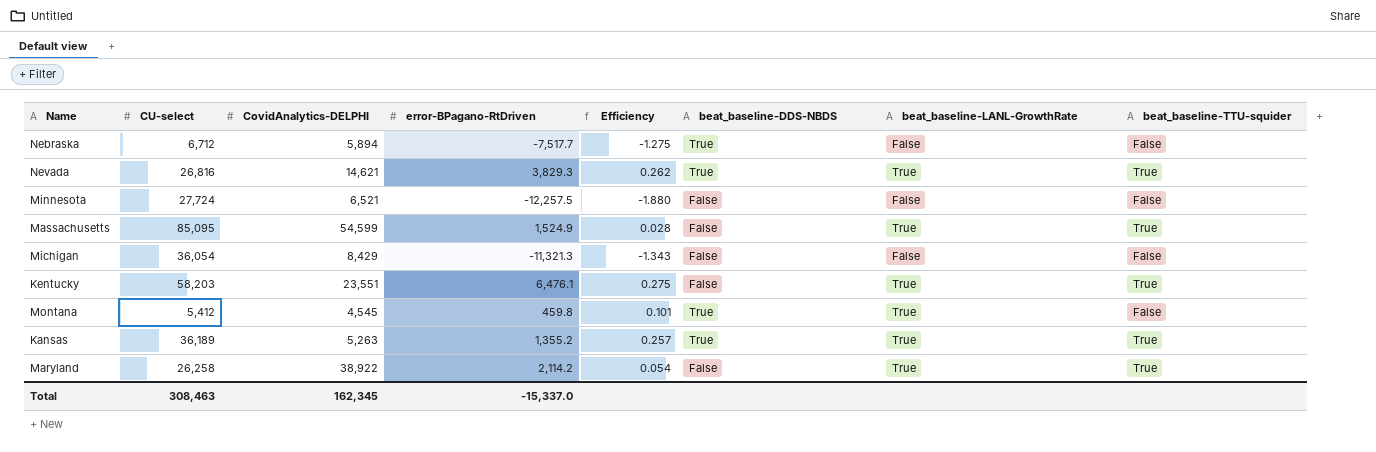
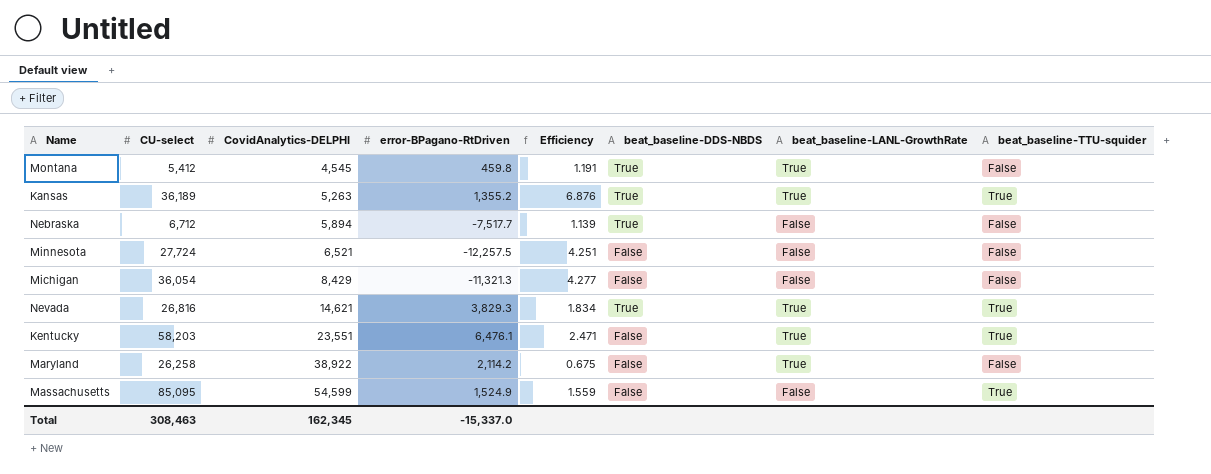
row order: none -> CovidAnalytics-DELPHI ascending
column Efficiency | formula: [error-BPagano-RtDriven] / [CovidAnalytics-DELPHI] -> [CU-select] / [CovidAnalytics-DELPHI]
Maryland | beat_baseline-TTU-squider: True -> False
Massachusetts | beat_baseline-LANL-GrowthRate: True -> False

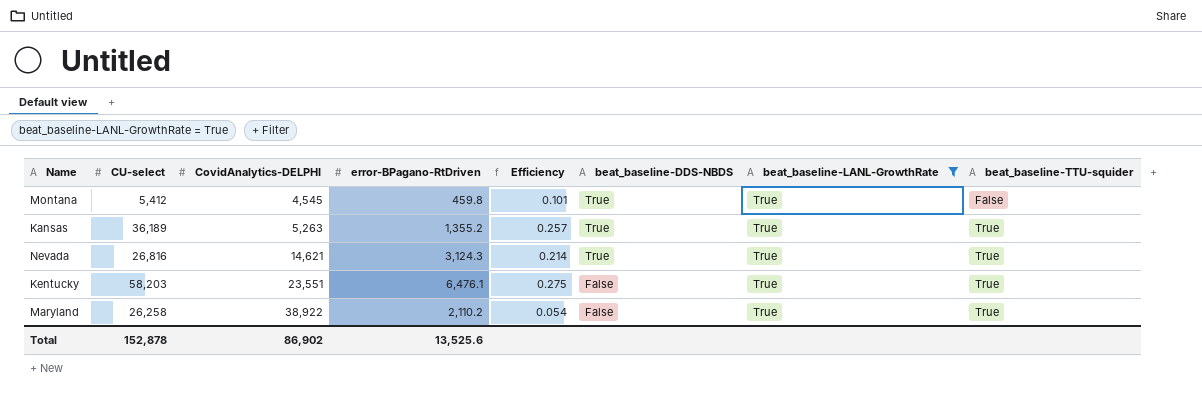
filter: none -> beat_baseline-LANL-GrowthRate = True
column Efficiency | formula: [CU-select] / [CovidAnalytics-DELPHI] -> [error-BPagano-RtDriven] / [CovidAnalytics-DELPHI]
Nevada | error-BPagano-RtDriven: 3,829.3 -> 3,124.3
Maryland | error-BPagano-RtDriven: 2,114.2 -> 2,110.2
Maryland | beat_baseline-TTU-squider: False -> True
Total | CU-select: 308,463 -> 152,878
Total | CovidAnalytics-DELPHI: 162,345 -> 86,902
Total | error-BPagano-RtDriven: -15,337.0 -> 13,525.6

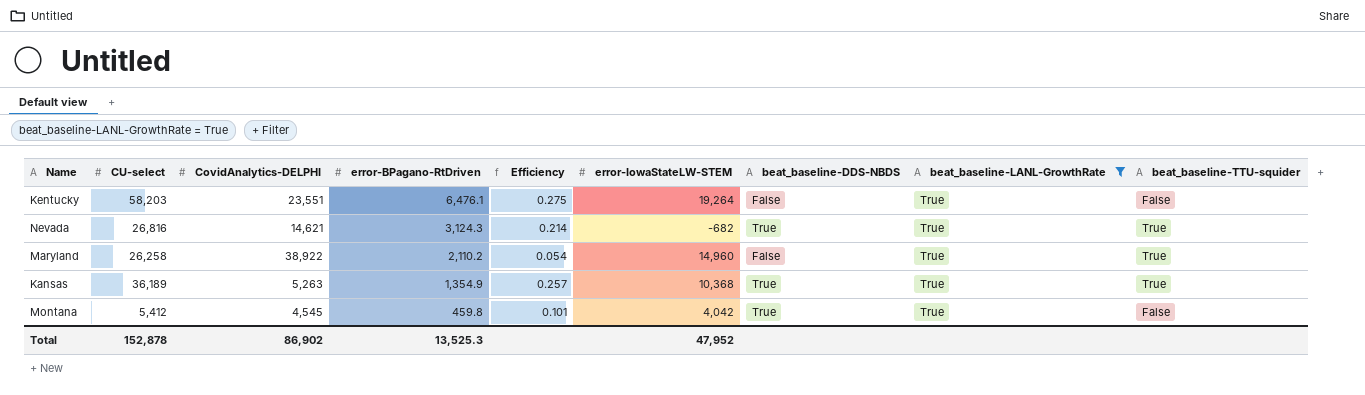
row order: CovidAnalytics-DELPHI ascending -> error-BPagano-RtDriven descending
column error-IowaStateLW-STEM | position: none -> 6
Kentucky | beat_baseline-TTU-squider: True -> False
Kansas | error-BPagano-RtDriven: 1,355.2 -> 1,354.9
Total | error-BPagano-RtDriven: 13,525.6 -> 13,525.3

